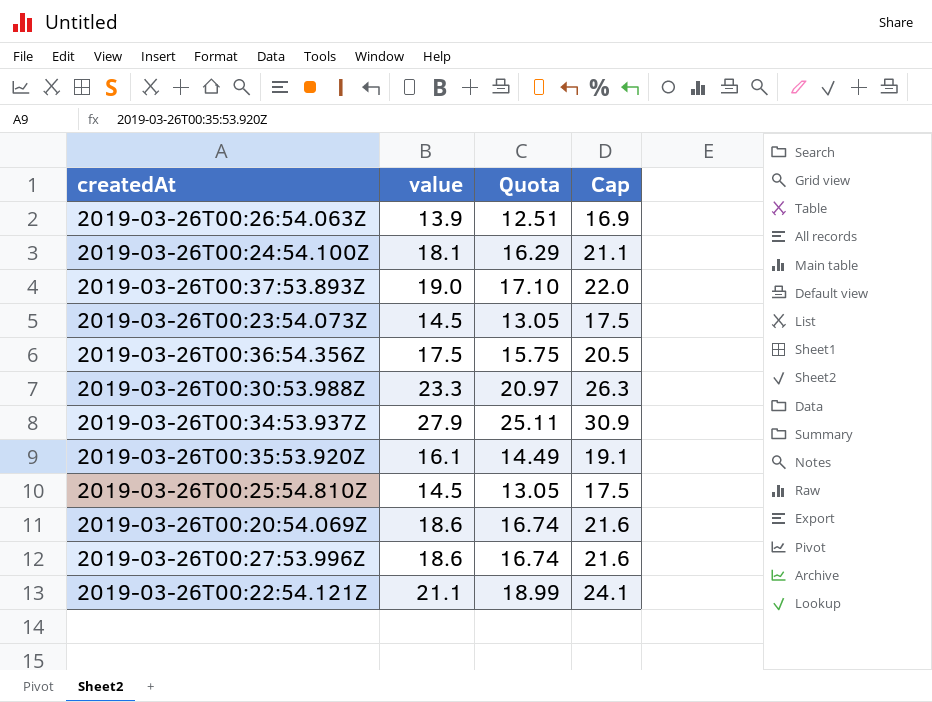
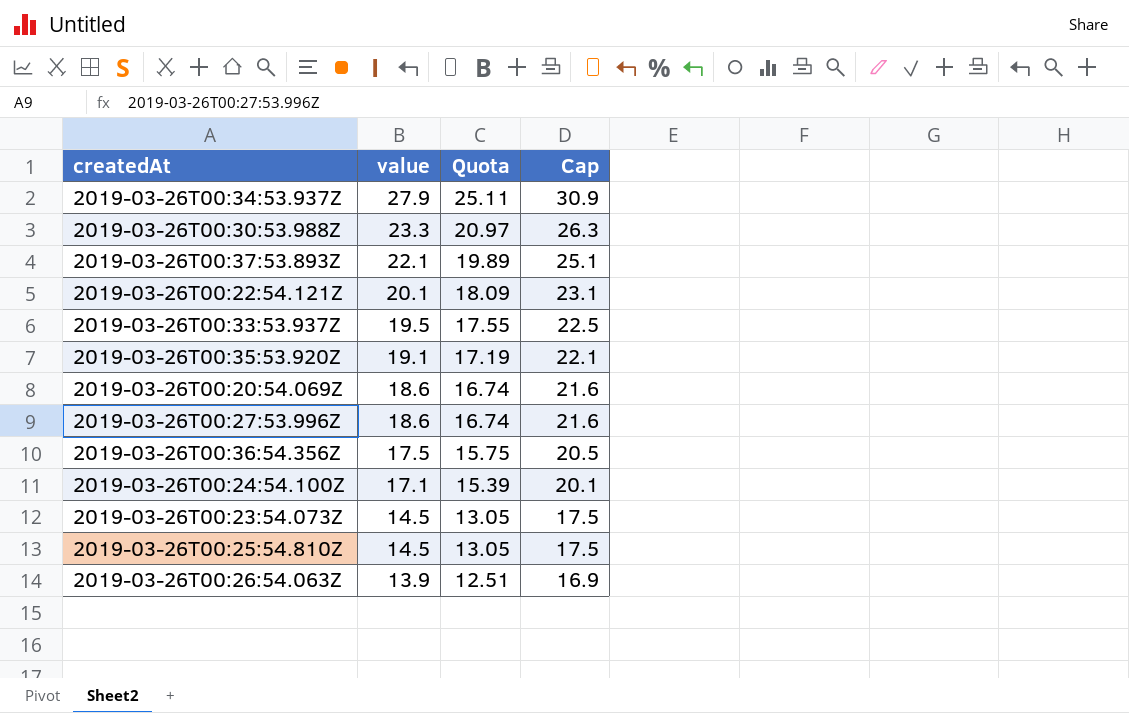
row order: none -> value descending
2019-03-26T00:37:53.893Z | value: 19.0 -> 22.1
2019-03-26T00:37:53.893Z | Quota: 17.10 -> 19.89
2019-03-26T00:37:53.893Z | Cap: 22.0 -> 25.1
2019-03-26T00:22:54.121Z | value: 21.1 -> 20.1
2019-03-26T00:22:54.121Z | Quota: 18.99 -> 18.09
2019-03-26T00:22:54.121Z | Cap: 24.1 -> 23.1
row 2019-03-26T00:33:53.937Z: none -> 19.5 | 17.55 | 22.5
2019-03-26T00:35:53.920Z | value: 16.1 -> 19.1
2019-03-26T00:35:53.920Z | Quota: 14.49 -> 17.19
2019-03-26T00:35:53.920Z | Cap: 19.1 -> 22.1
2019-03-26T00:24:54.100Z | value: 18.1 -> 17.1
2019-03-26T00:24:54.100Z | Quota: 16.29 -> 15.39
2019-03-26T00:24:54.100Z | Cap: 21.1 -> 20.1

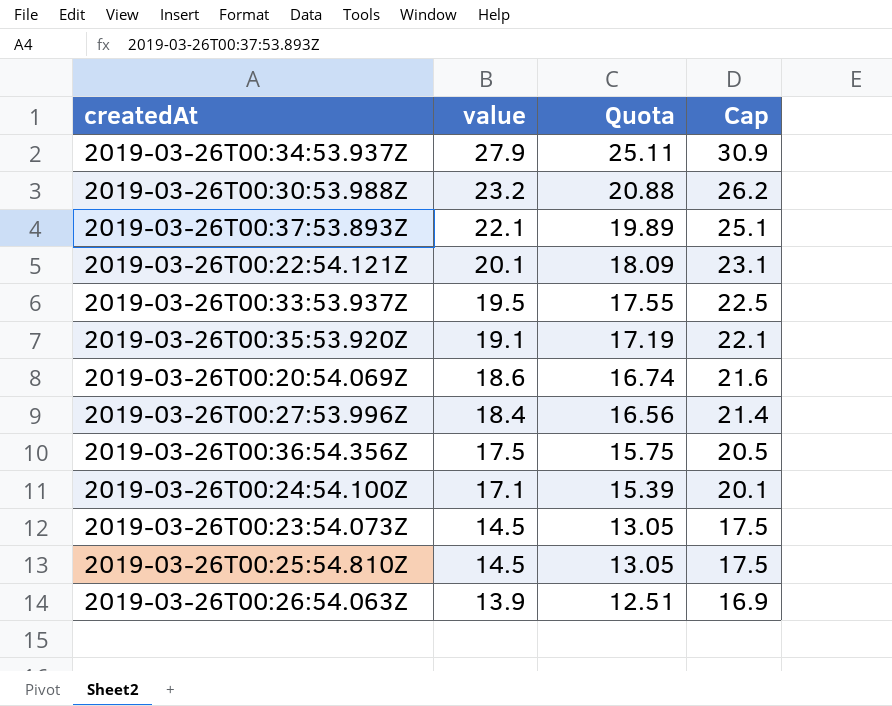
2019-03-26T00:30:53.988Z | value: 23.3 -> 23.2
2019-03-26T00:30:53.988Z | Quota: 20.97 -> 20.88
2019-03-26T00:30:53.988Z | Cap: 26.3 -> 26.2
2019-03-26T00:27:53.996Z | value: 18.6 -> 18.4
2019-03-26T00:27:53.996Z | Quota: 16.74 -> 16.56
2019-03-26T00:27:53.996Z | Cap: 21.6 -> 21.4

